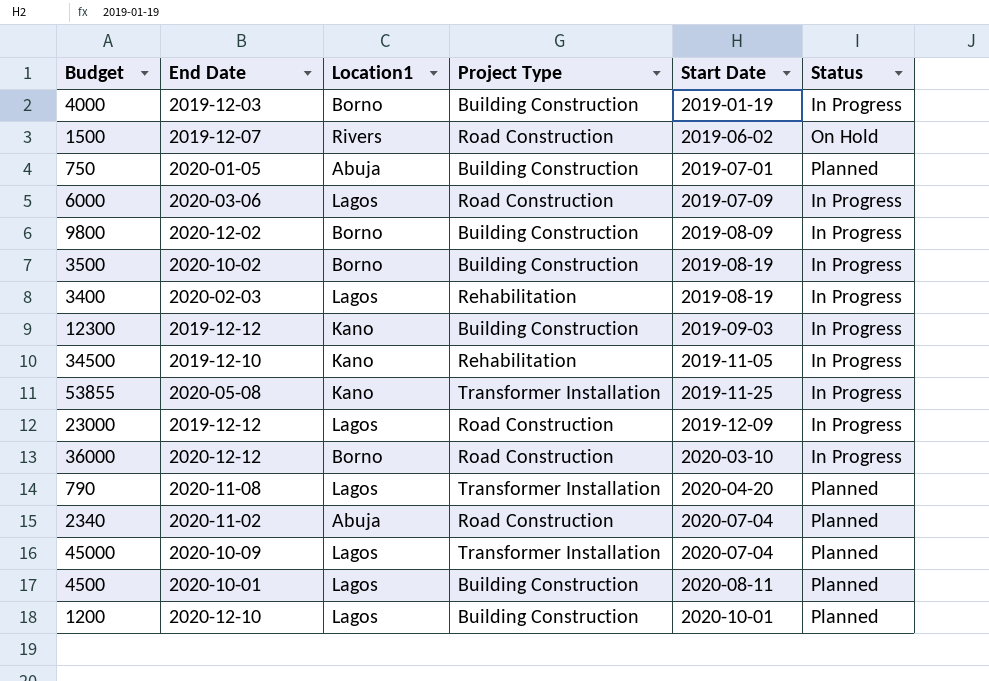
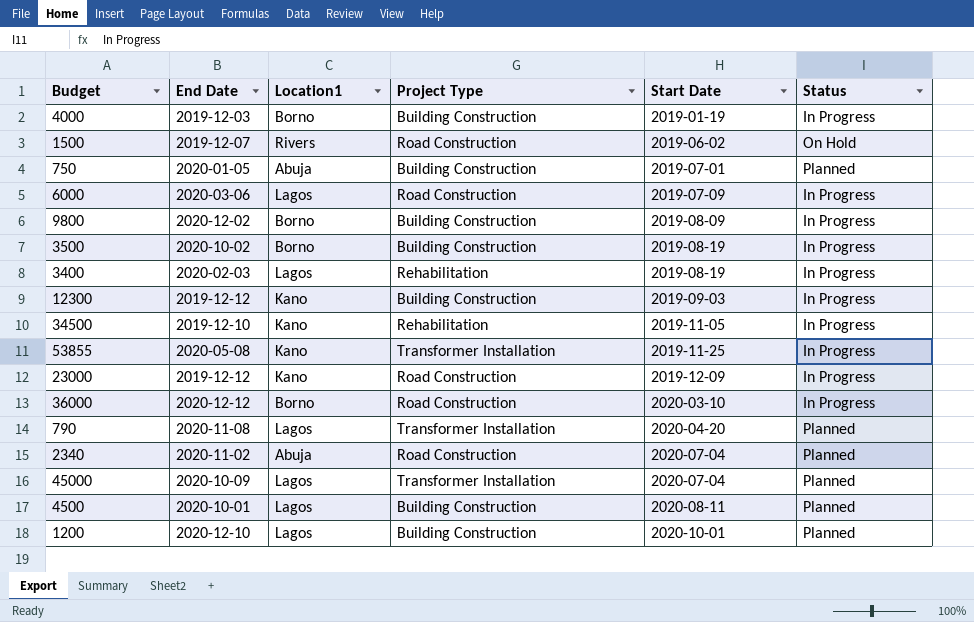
23000 | Location1: Lagos -> Kano

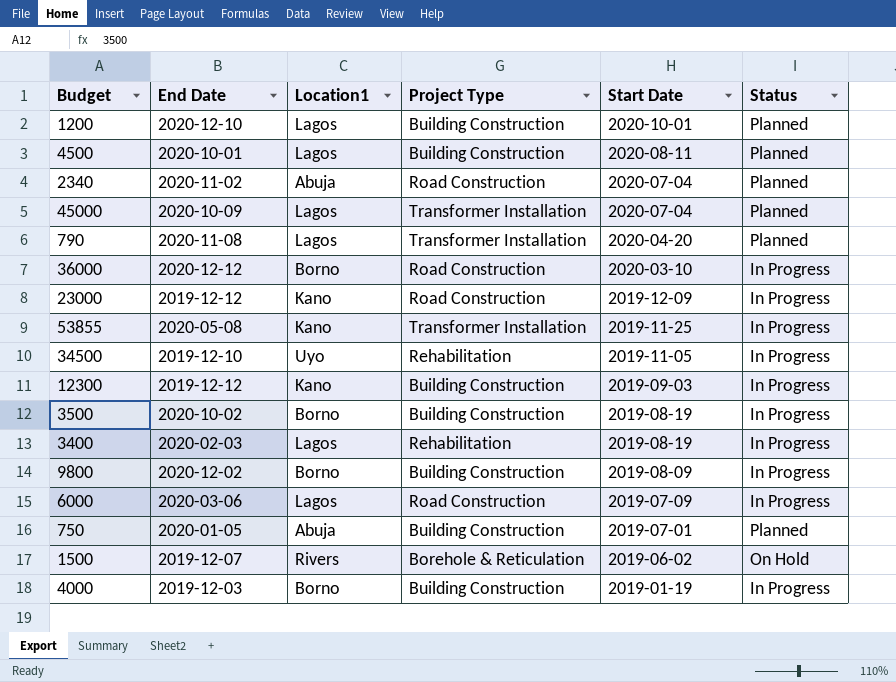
row order: Start Date ascending -> Start Date descending
34500 | Location1: Kano -> Uyo
1500 | Project Type: Road Construction -> Borehole & Reticulation

